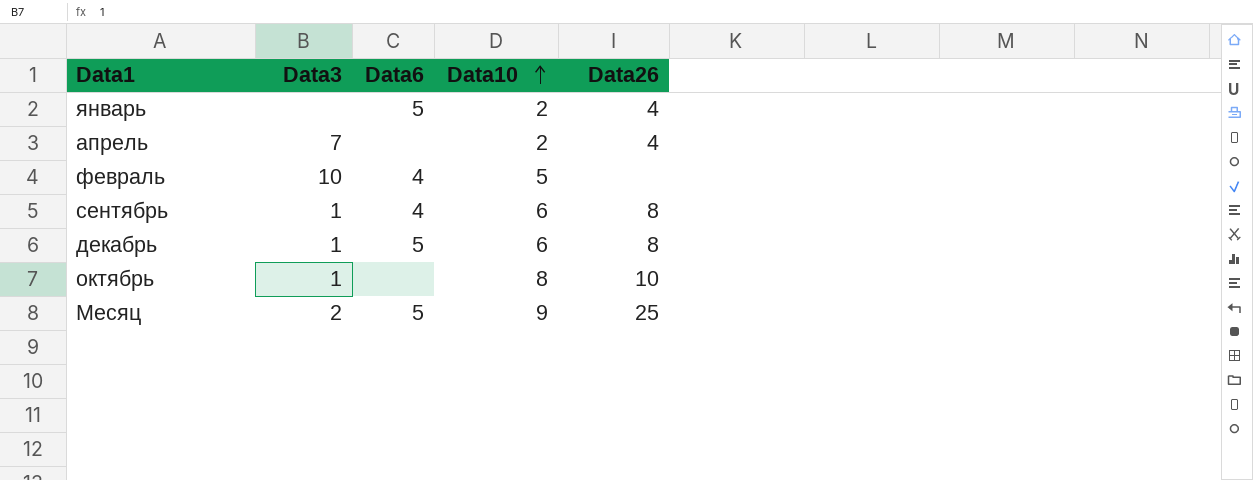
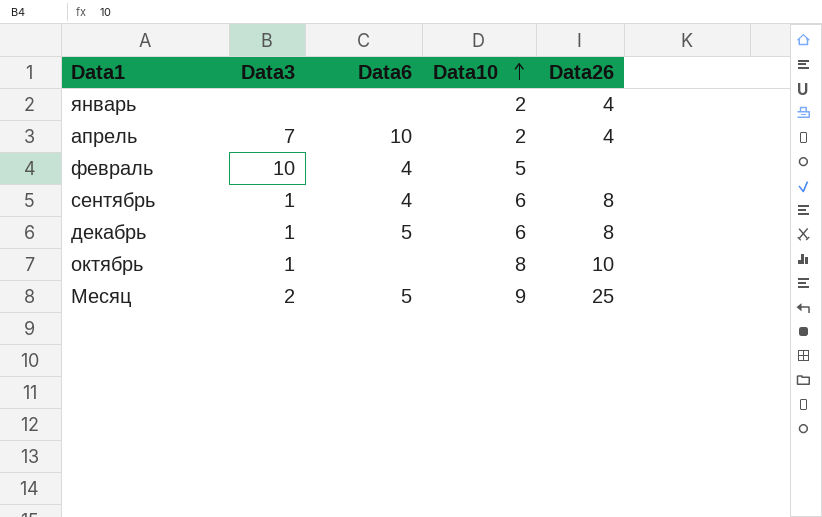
январь | Data6: 5 -> none
апрель | Data6: none -> 10

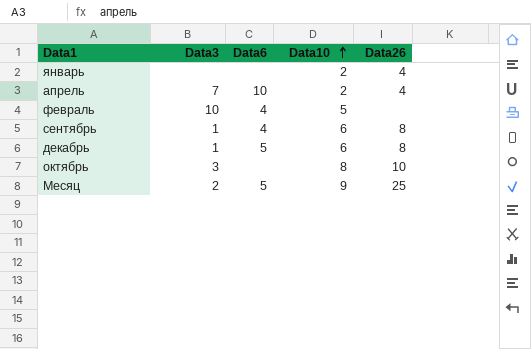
октябрь | Data3: 1 -> 3

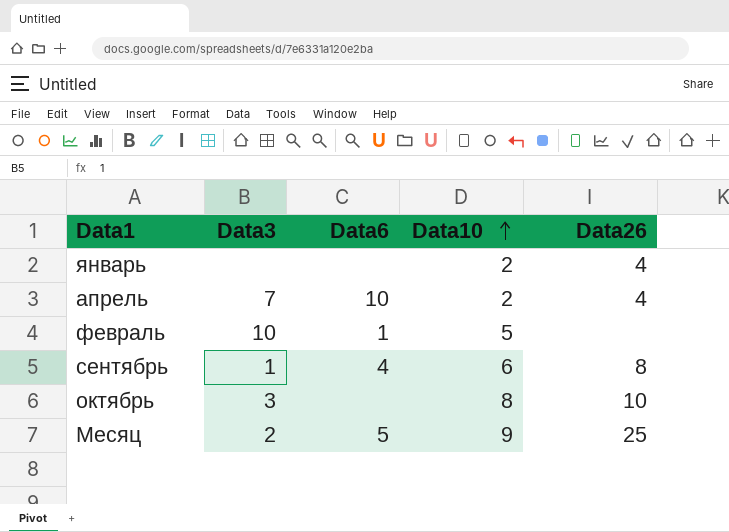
row декабрь: 1 | 5 | 6 | 8 -> none
февраль | Data6: 4 -> 1

